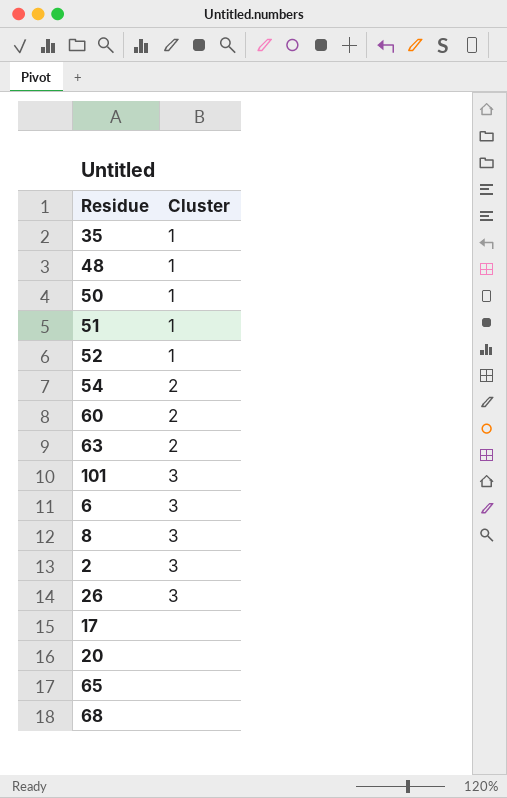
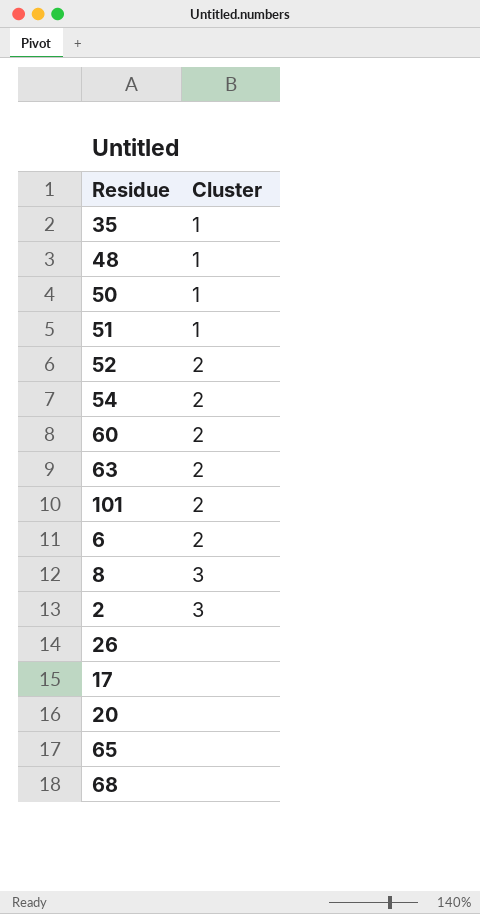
52 | Cluster: 1 -> 2
101 | Cluster: 3 -> 2
6 | Cluster: 3 -> 2
26 | Cluster: 3 -> none

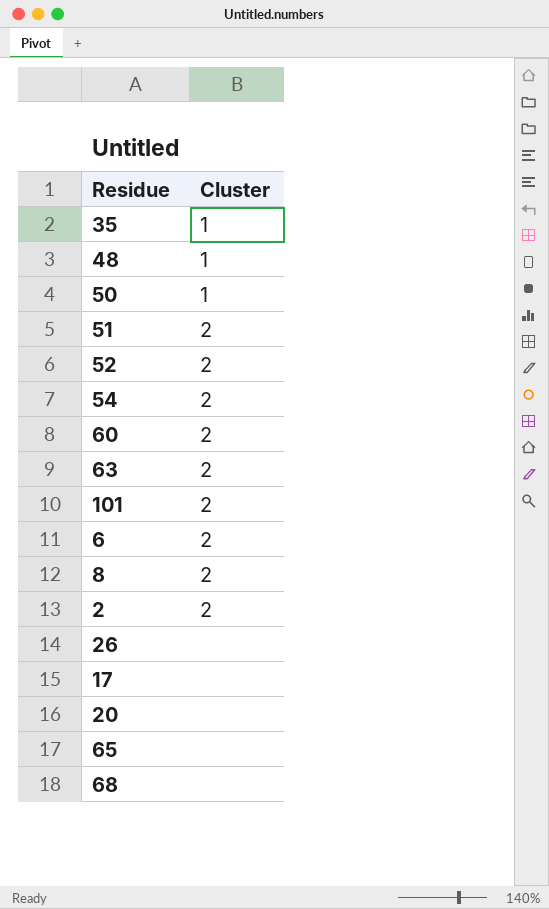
51 | Cluster: 1 -> 2
8 | Cluster: 3 -> 2
2 | Cluster: 3 -> 2

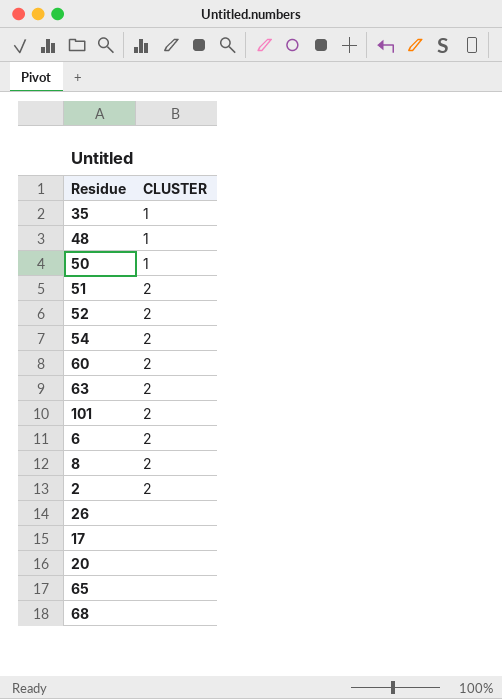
column name: Cluster -> CLUSTER

